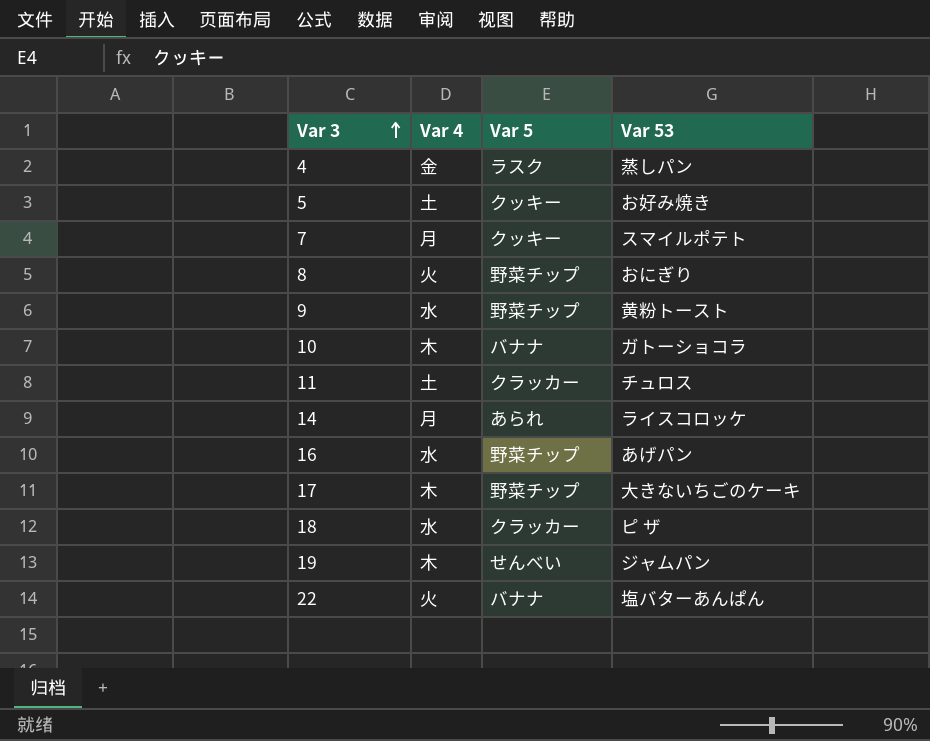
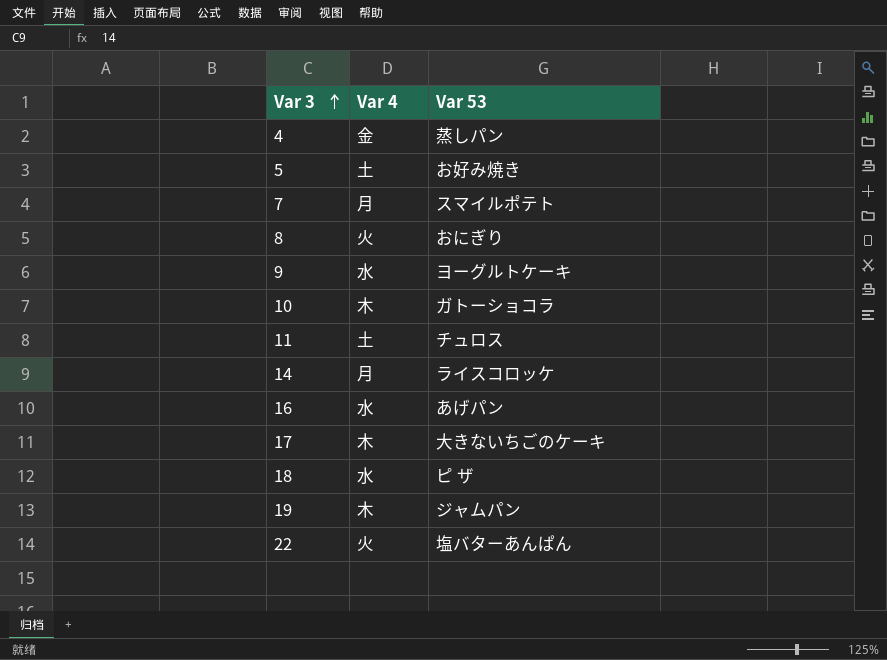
column Var 5 | position: 3 -> none
9 | Var 53: 黄粉トースト -> ヨーグルトケーキ

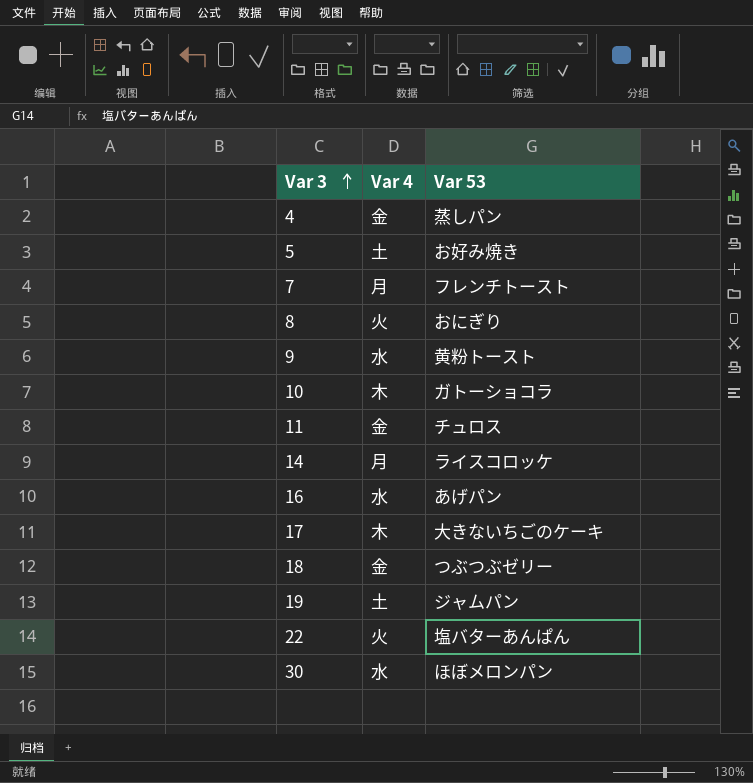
7 | Var 53: スマイルポテト -> フレンチトースト
9 | Var 53: ヨーグルトケーキ -> 黄粉トースト
11 | Var 4: 土 -> 金
18 | Var 4: 水 -> 金
18 | Var 53: ピ ザ -> つぶつぶゼリー
19 | Var 4: 木 -> 土
row 30: none -> 水 | ほぼメロンパン

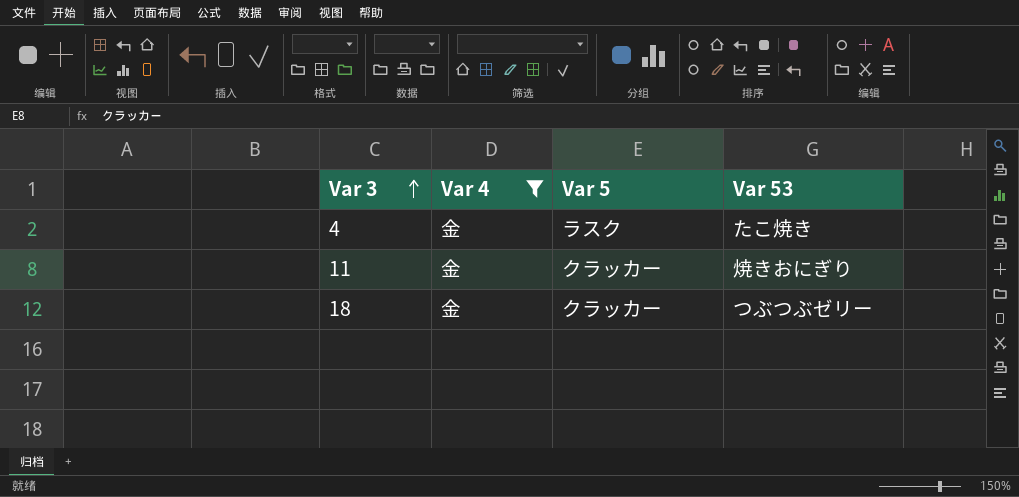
filter: none -> Var 4 = 金
column Var 5 | position: none -> 3
4 | Var 53: 蒸しパン -> たこ焼き
11 | Var 53: チュロス -> 焼きおにぎり

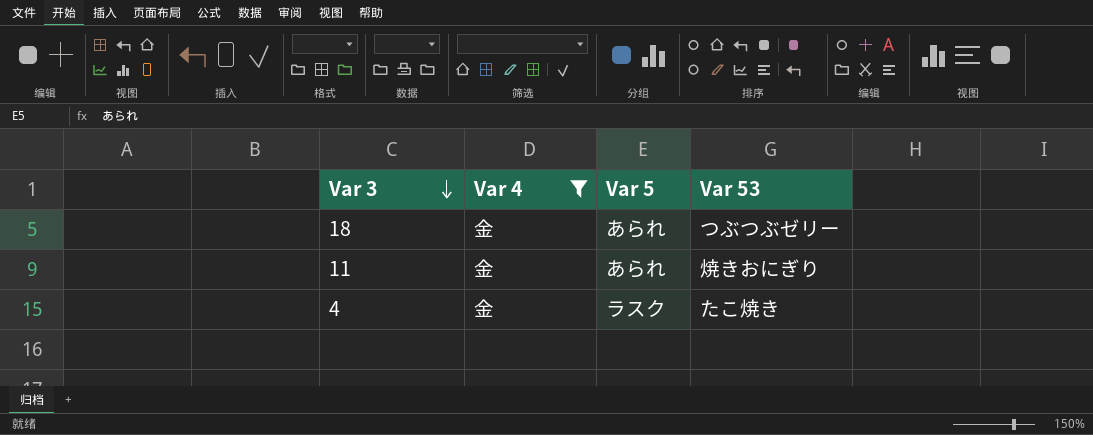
row order: Var 3 ascending -> Var 3 descending
18 | Var 5: クラッカー -> あられ
11 | Var 5: クラッカー -> あられ

